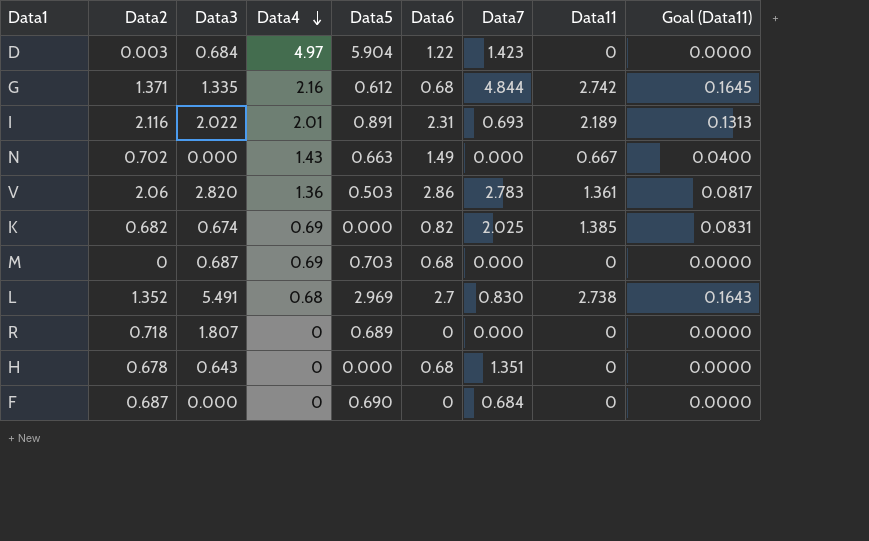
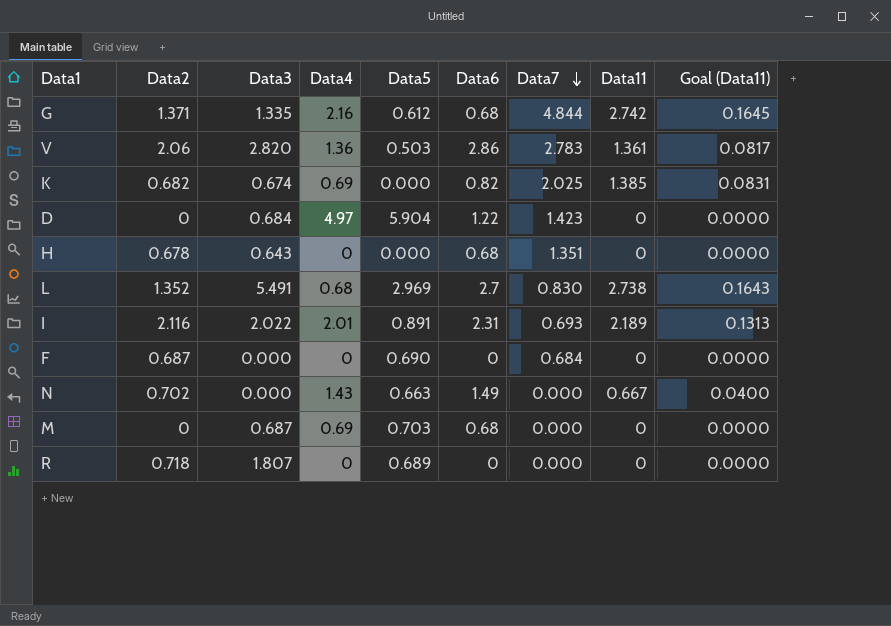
row order: Data4 descending -> Data7 descending
D | Data2: 0.003 -> 0

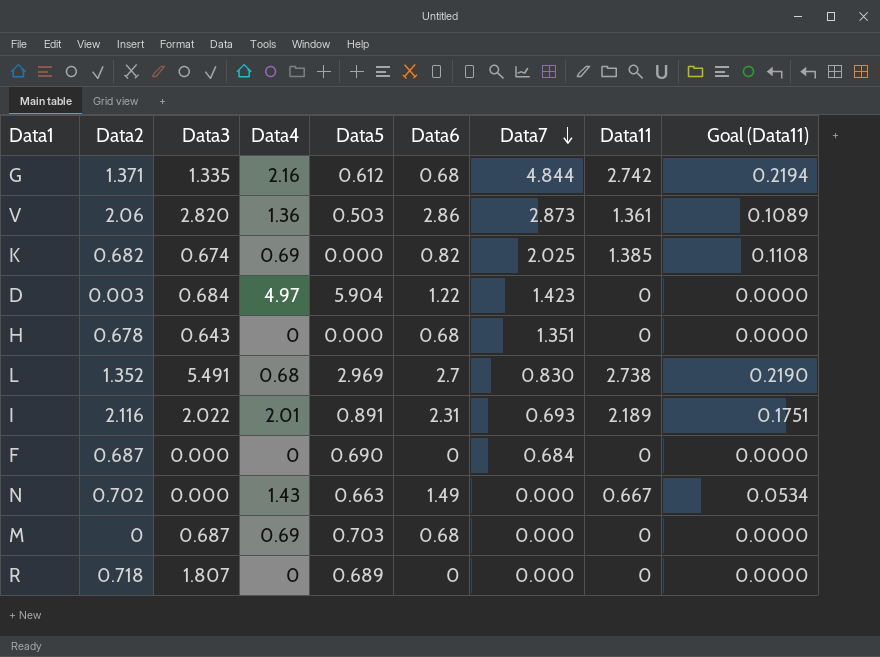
column Goal (Data11) | formula: [Data11] * 0.06 -> [Data11] * 0.08
V | Data7: 2.783 -> 2.873
D | Data2: 0 -> 0.003

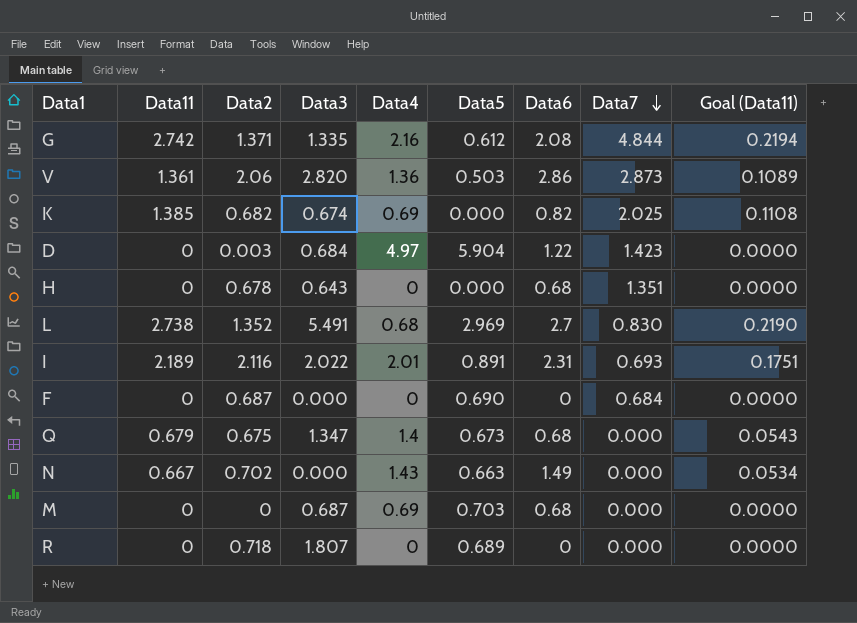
column Data11 | position: 8 -> 2
G | Data6: 0.68 -> 2.08
row Q: none -> 0.679 | 0.675 | 1.347 | 1.4 | 0.673 | 0.68 | 0.000 | 0.0543

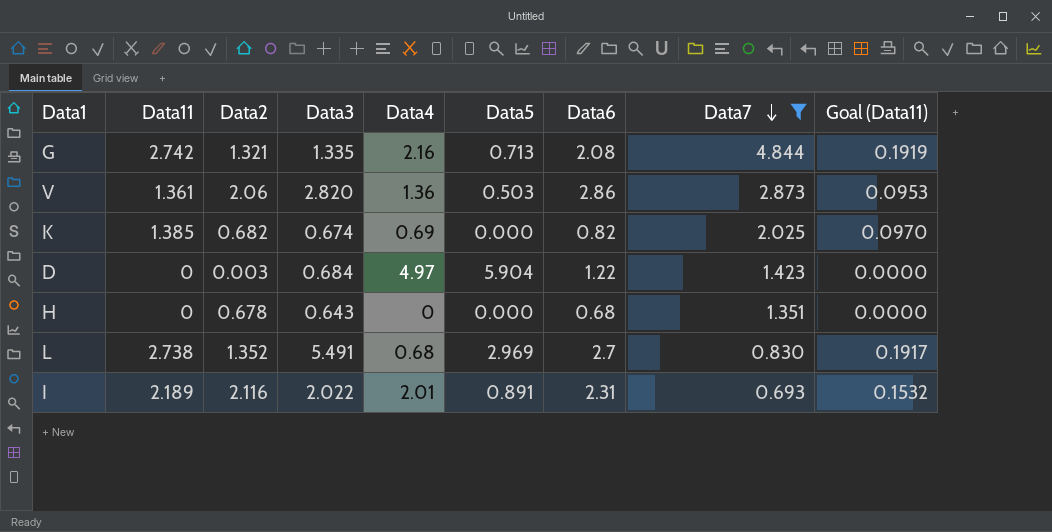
filter: none -> Data7 >= 0.693
column Goal (Data11) | formula: [Data11] * 0.08 -> [Data11] * 0.07
G | Data2: 1.371 -> 1.321
G | Data5: 0.612 -> 0.713

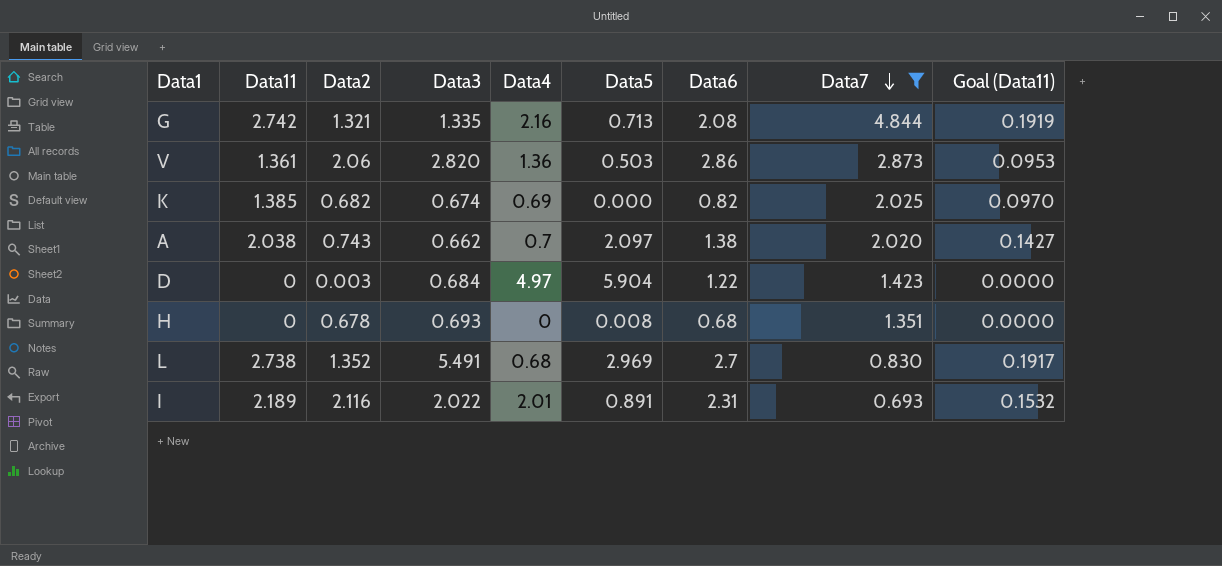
row A: none -> 2.038 | 0.743 | 0.662 | 0.7 | 2.097 | 1.38 | 2.020 | 0.1427
H | Data3: 0.643 -> 0.693
H | Data5: 0.000 -> 0.008

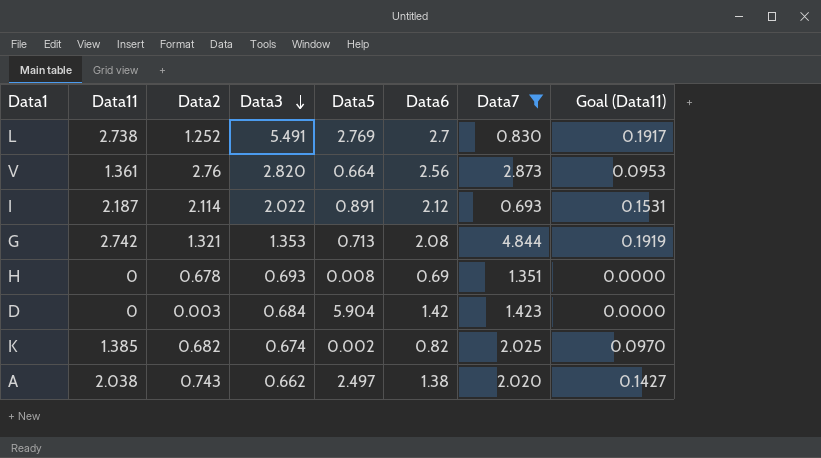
row order: Data7 descending -> Data3 descending
column Data4 | position: 5 -> none
L | Data2: 1.352 -> 1.252
L | Data5: 2.969 -> 2.769
V | Data2: 2.06 -> 2.76
V | Data5: 0.503 -> 0.664
V | Data6: 2.86 -> 2.56
I | Data11: 2.189 -> 2.187
I | Data2: 2.116 -> 2.114
I | Data6: 2.31 -> 2.12
I | Goal (Data11): 0.1532 -> 0.1531
G | Data3: 1.335 -> 1.353
H | Data6: 0.68 -> 0.69
D | Data6: 1.22 -> 1.42
K | Data5: 0.000 -> 0.002
A | Data5: 2.097 -> 2.497

